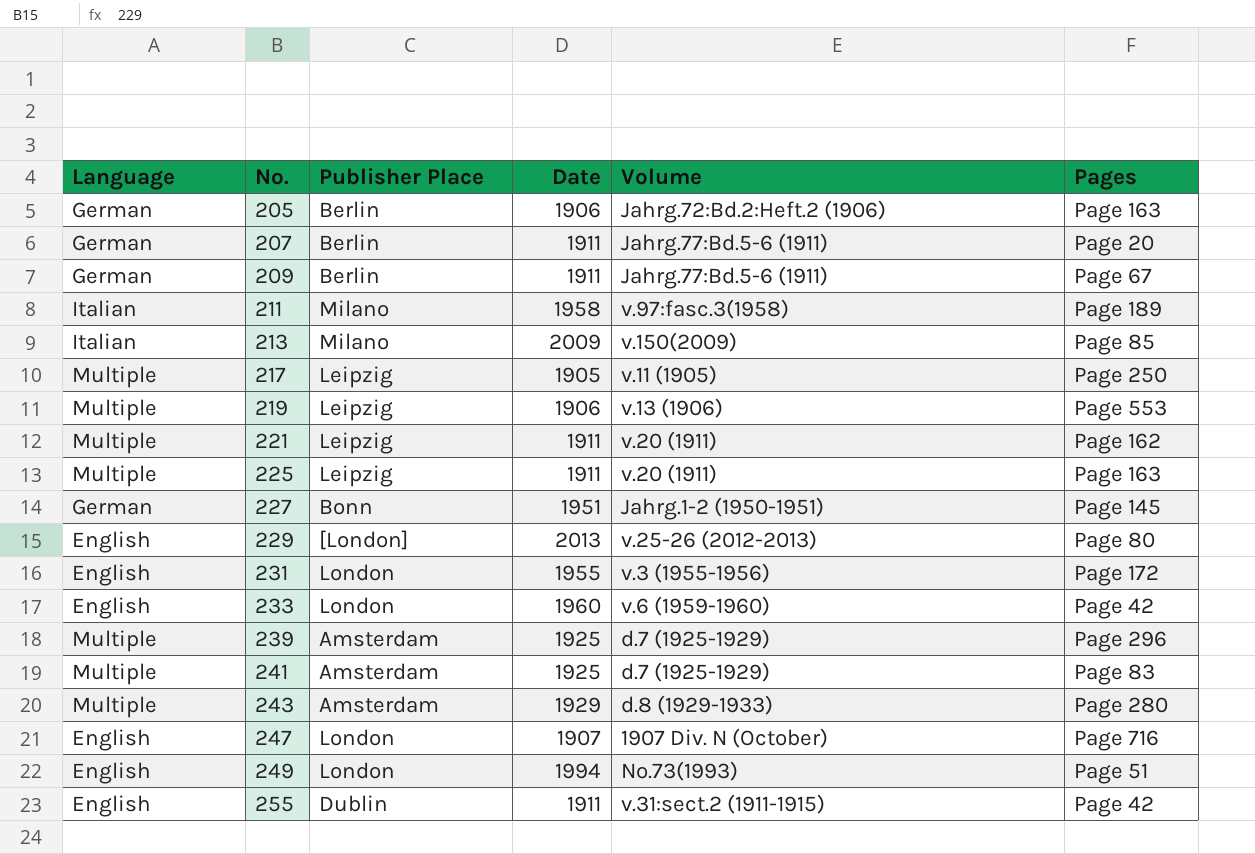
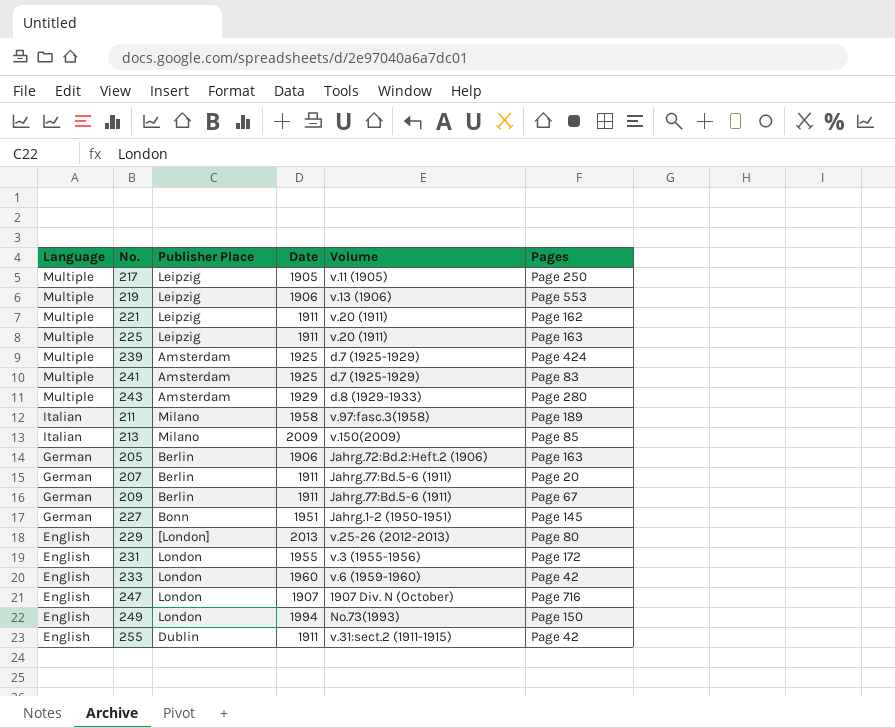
row order: No. ascending -> Language descending
239 | Pages: Page 296 -> Page 424
249 | Pages: Page 51 -> Page 150

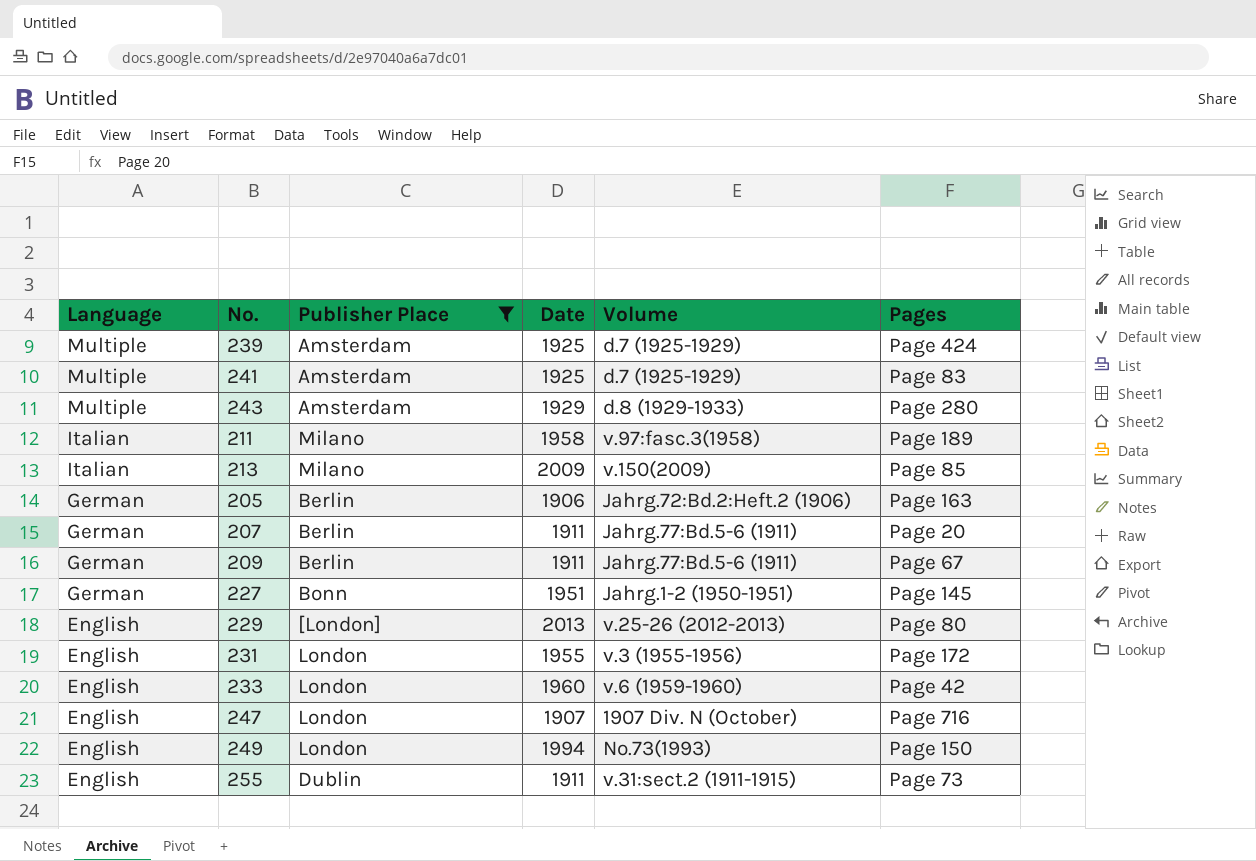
filter: none -> Publisher Place != Leipzig
255 | Pages: Page 42 -> Page 73

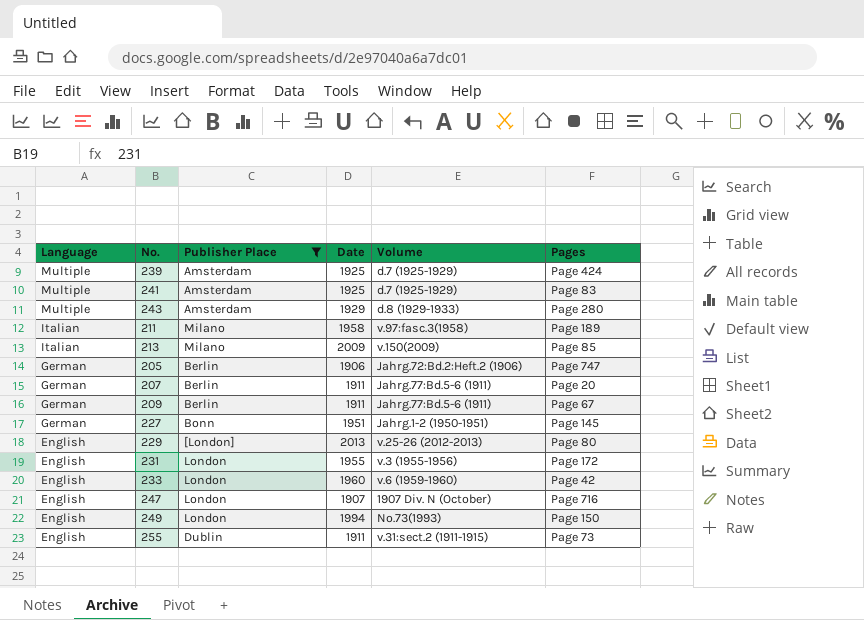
205 | Pages: Page 163 -> Page 747

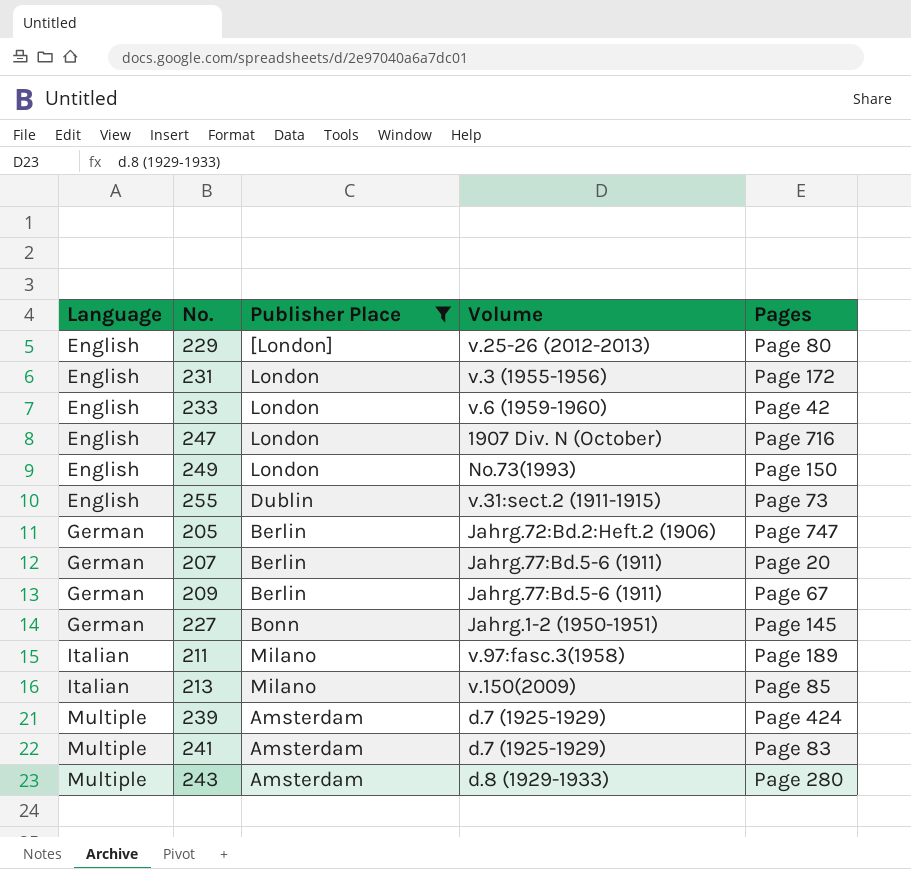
row order: Language descending -> Language ascending
column Date | position: 4 -> none

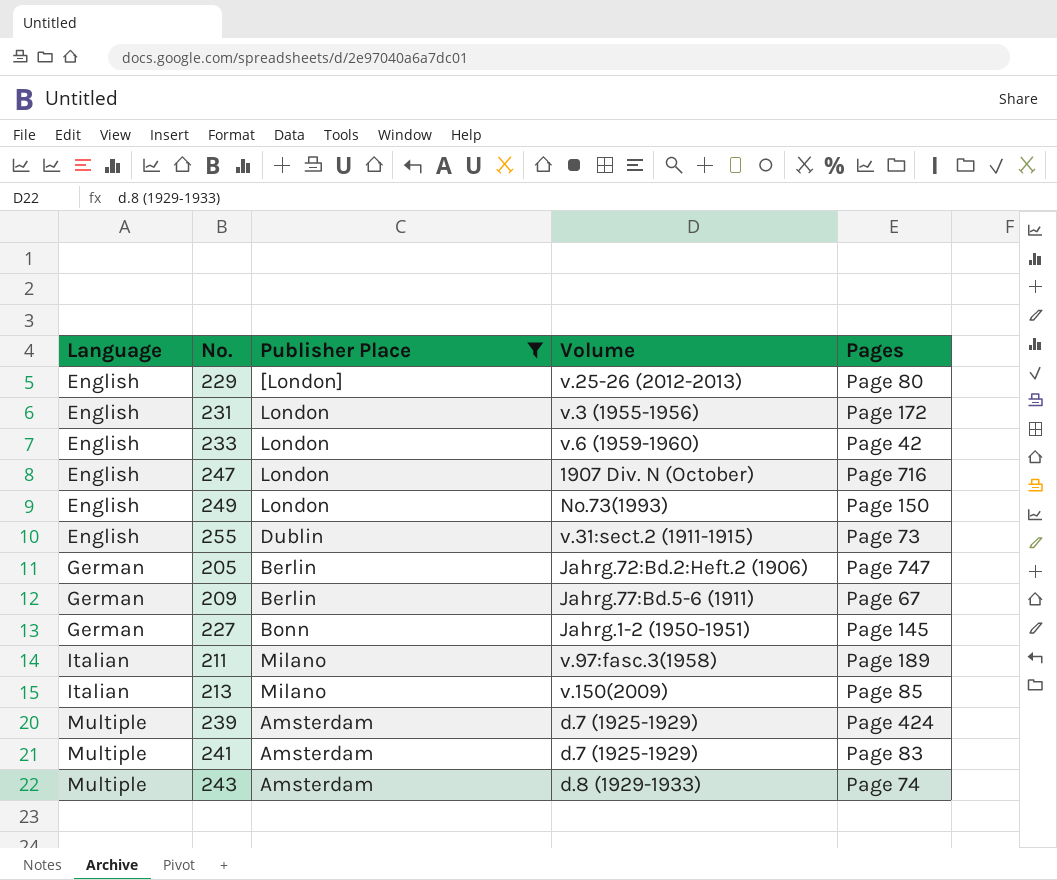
row 207: German | Berlin | Jahrg.77:Bd.5-6 (1911) | Page 20 -> none
243 | Pages: Page 280 -> Page 74

